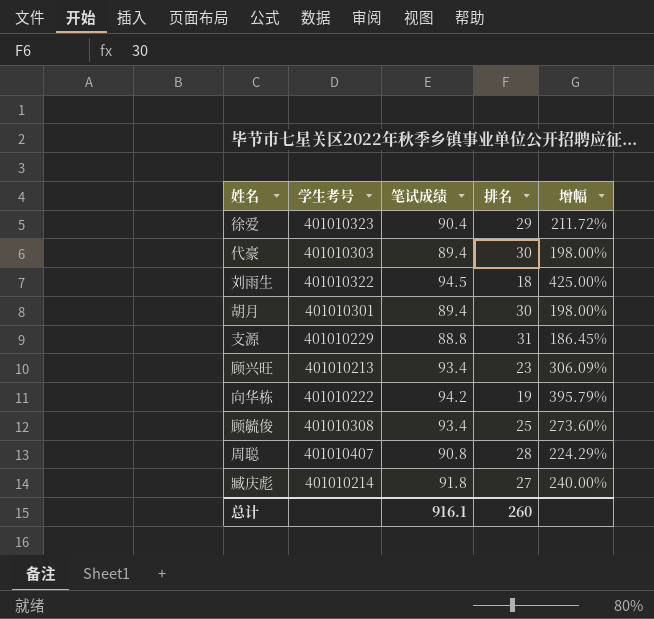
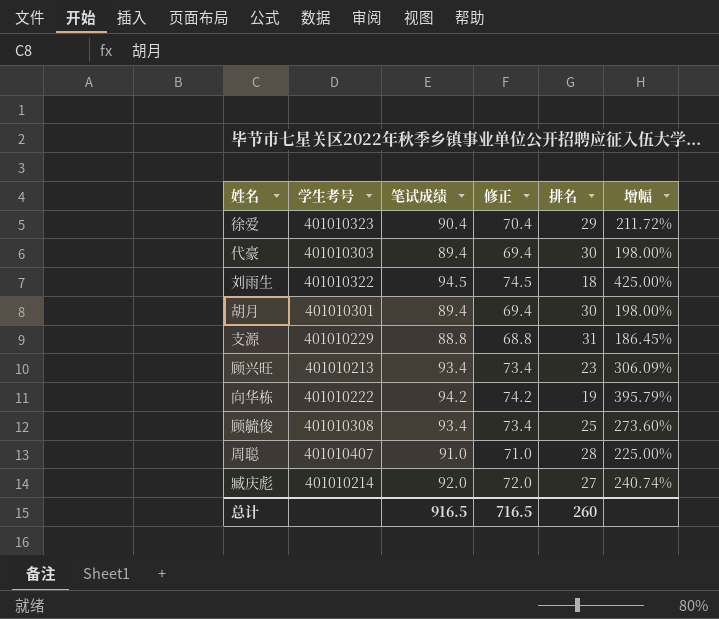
column 修正 | formula: none -> [笔试成绩] - 20
周聪 | 笔试成绩: 90.8 -> 91.0
周聪 | 增幅: 224.29% -> 225.00%
臧庆彪 | 笔试成绩: 91.8 -> 92.0
臧庆彪 | 增幅: 240.00% -> 240.74%
总计 | 笔试成绩: 916.1 -> 916.5

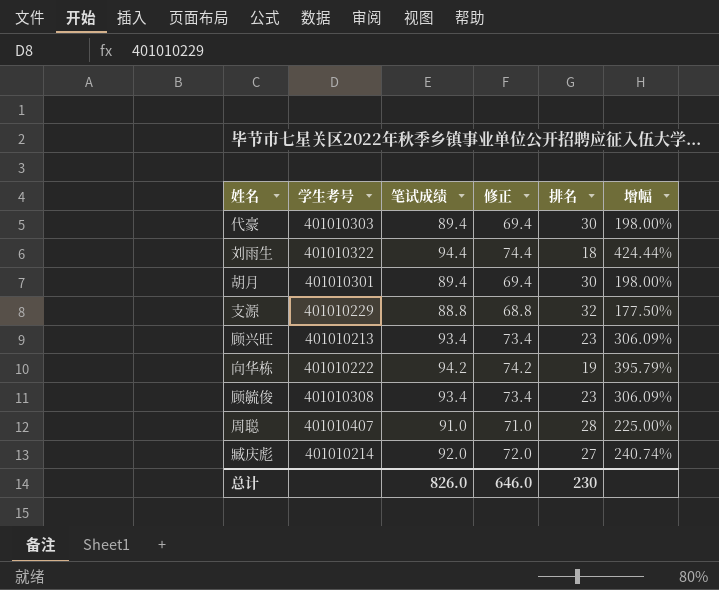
row 徐爱: 401010323 | 90.4 | 70.4 | 29 | 211.72% -> none
刘雨生 | 笔试成绩: 94.5 -> 94.4
刘雨生 | 修正: 74.5 -> 74.4
刘雨生 | 增幅: 425.00% -> 424.44%
支源 | 排名: 31 -> 32
支源 | 增幅: 186.45% -> 177.50%
顾毓俊 | 排名: 25 -> 23
顾毓俊 | 增幅: 273.60% -> 306.09%
总计 | 笔试成绩: 916.5 -> 826.0
总计 | 修正: 716.5 -> 646.0
总计 | 排名: 260 -> 230

